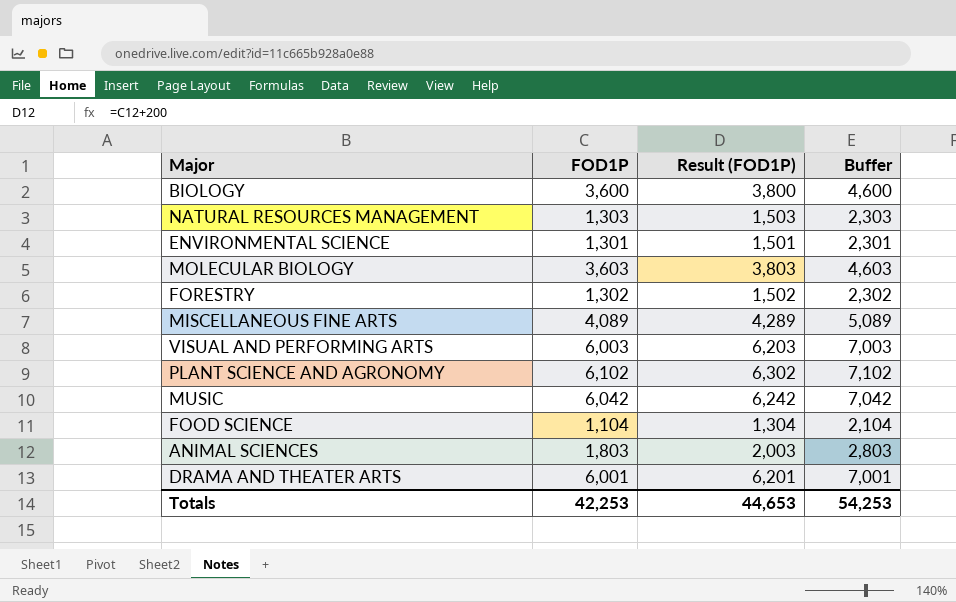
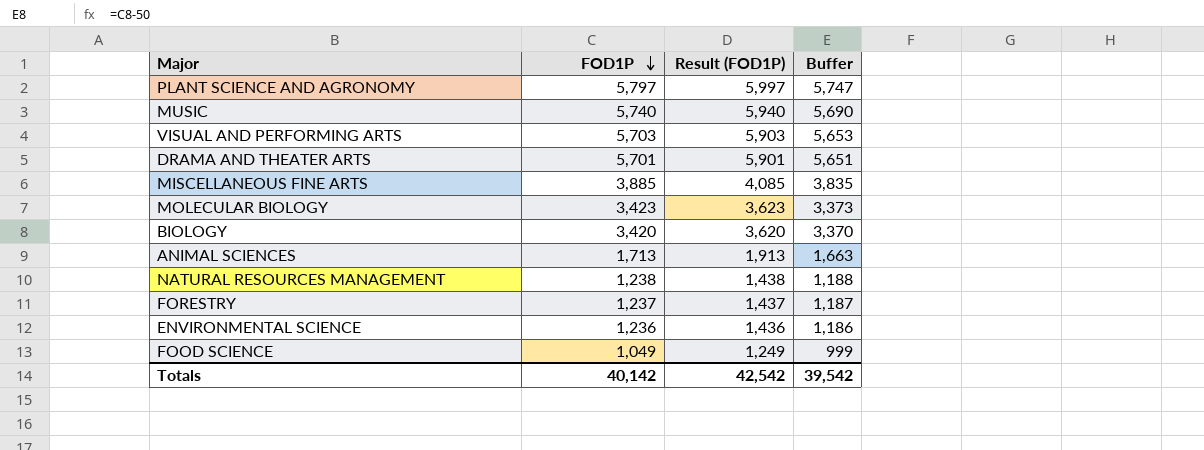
row order: none -> FOD1P descending
column Buffer | formula: [FOD1P] + 1000 -> [FOD1P] - 50
PLANT SCIENCE AND AGRONOMY | FOD1P: 6,102 -> 5,797
PLANT SCIENCE AND AGRONOMY | Result (FOD1P): 6,302 -> 5,997
MUSIC | FOD1P: 6,042 -> 5,740
MUSIC | Result (FOD1P): 6,242 -> 5,940
VISUAL AND PERFORMING ARTS | FOD1P: 6,003 -> 5,703
VISUAL AND PERFORMING ARTS | Result (FOD1P): 6,203 -> 5,903
DRAMA AND THEATER ARTS | FOD1P: 6,001 -> 5,701
DRAMA AND THEATER ARTS | Result (FOD1P): 6,201 -> 5,901
MISCELLANEOUS FINE ARTS | FOD1P: 4,089 -> 3,885
MISCELLANEOUS FINE ARTS | Result (FOD1P): 4,289 -> 4,085
MOLECULAR BIOLOGY | FOD1P: 3,603 -> 3,423
MOLECULAR BIOLOGY | Result (FOD1P): 3,803 -> 3,623
BIOLOGY | FOD1P: 3,600 -> 3,420
BIOLOGY | Result (FOD1P): 3,800 -> 3,620
ANIMAL SCIENCES | FOD1P: 1,803 -> 1,713
ANIMAL SCIENCES | Result (FOD1P): 2,003 -> 1,913
NATURAL RESOURCES MANAGEMENT | FOD1P: 1,303 -> 1,238
NATURAL RESOURCES MANAGEMENT | Result (FOD1P): 1,503 -> 1,438
FORESTRY | FOD1P: 1,302 -> 1,237
FORESTRY | Result (FOD1P): 1,502 -> 1,437
ENVIRONMENTAL SCIENCE | FOD1P: 1,301 -> 1,236
ENVIRONMENTAL SCIENCE | Result (FOD1P): 1,501 -> 1,436
FOOD SCIENCE | FOD1P: 1,104 -> 1,049
FOOD SCIENCE | Result (FOD1P): 1,304 -> 1,249
Totals | FOD1P: 42,253 -> 40,142
Totals | Result (FOD1P): 44,653 -> 42,542
Totals | Buffer: 54,253 -> 39,542

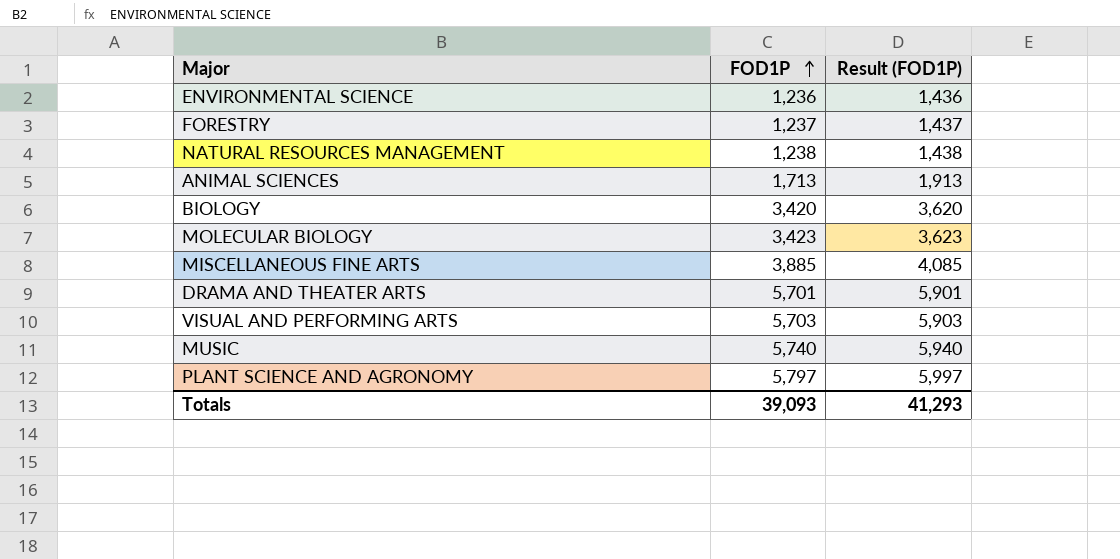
row order: FOD1P descending -> FOD1P ascending
column Buffer | formula: [FOD1P] - 50 -> none
row FOOD SCIENCE: 1,049 | 1,249 | 999 -> none
Totals | FOD1P: 40,142 -> 39,093
Totals | Result (FOD1P): 42,542 -> 41,293

